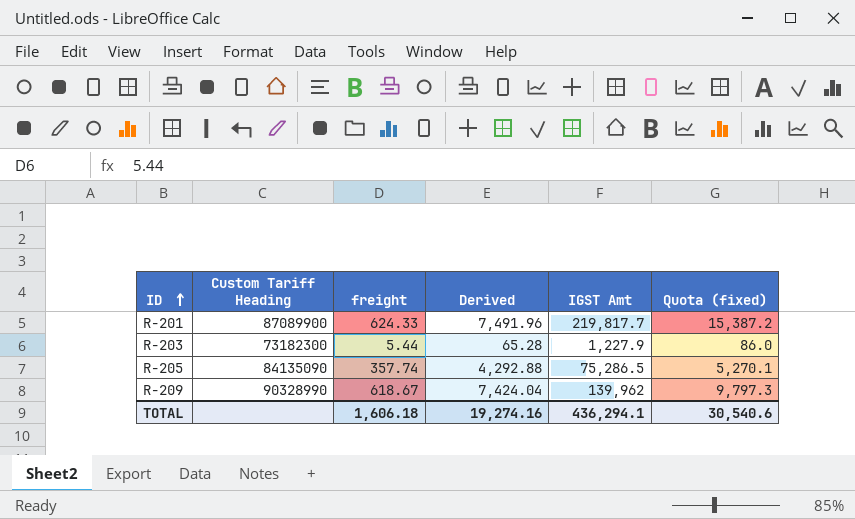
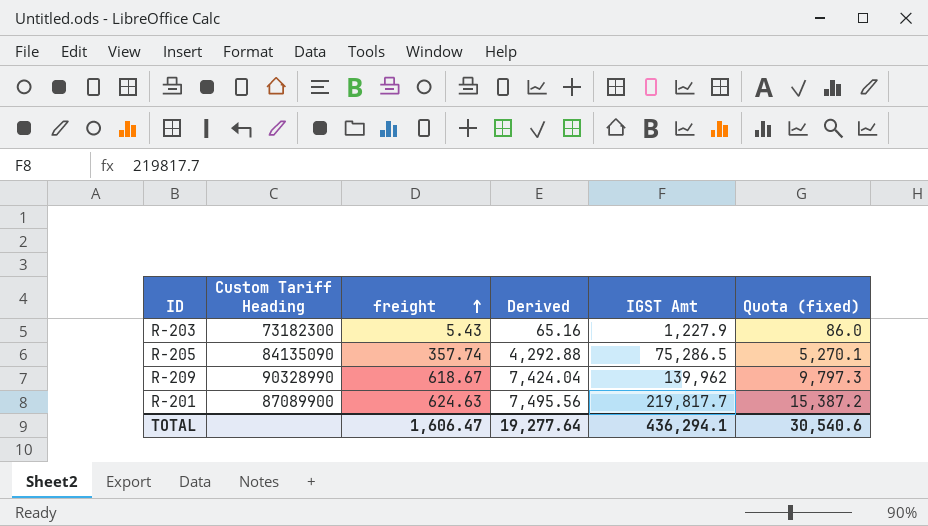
row order: ID ascending -> freight ascending
R-203 | freight: 5.44 -> 5.43
R-203 | Derived: 65.28 -> 65.16
R-201 | freight: 624.33 -> 624.63
R-201 | Derived: 7,491.96 -> 7,495.56
TOTAL | freight: 1,606.18 -> 1,606.47
TOTAL | Derived: 19,274.16 -> 19,277.64

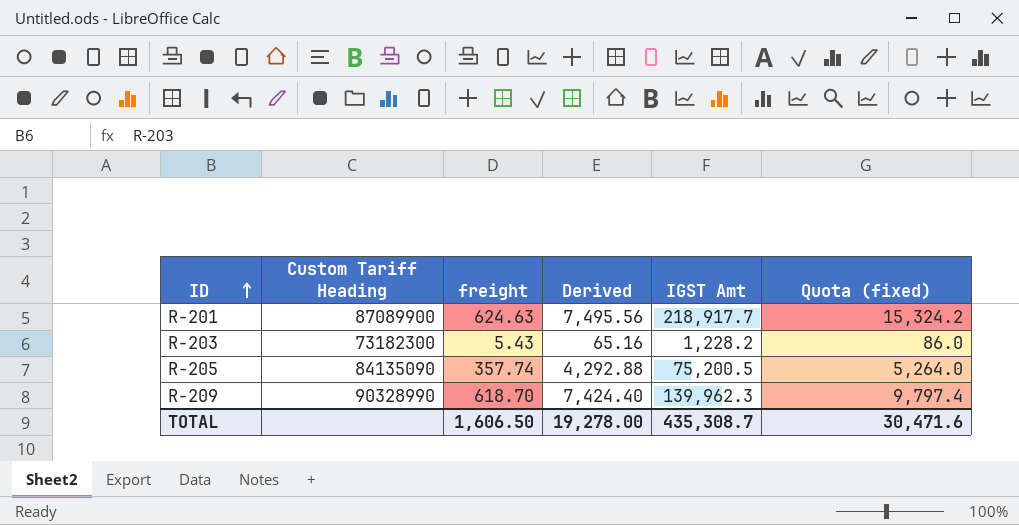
row order: freight ascending -> ID ascending
R-201 | IGST Amt: 219,817.7 -> 218,917.7
R-201 | Quota (fixed): 15,387.2 -> 15,324.2
R-203 | IGST Amt: 1,227.9 -> 1,228.2
R-205 | IGST Amt: 75,286.5 -> 75,200.5
R-205 | Quota (fixed): 5,270.1 -> 5,264.0
R-209 | freight: 618.67 -> 618.70
R-209 | Derived: 7,424.04 -> 7,424.40
R-209 | IGST Amt: 139,962 -> 139,962.3
R-209 | Quota (fixed): 9,797.3 -> 9,797.4
TOTAL | freight: 1,606.47 -> 1,606.50
TOTAL | Derived: 19,277.64 -> 19,278.00
TOTAL | IGST Amt: 436,294.1 -> 435,308.7
TOTAL | Quota (fixed): 30,540.6 -> 30,471.6

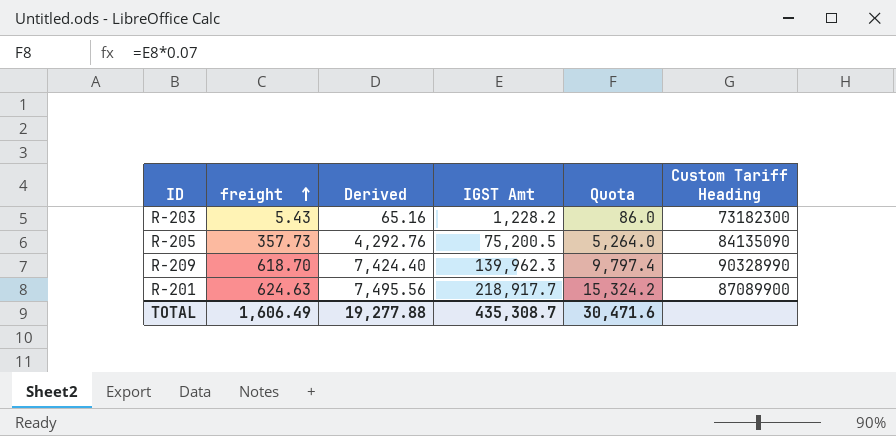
row order: ID ascending -> freight ascending
column name: Quota (fixed) -> Quota
column Custom Tariff Heading | position: 2 -> 6
R-205 | freight: 357.74 -> 357.73
R-205 | Derived: 4,292.88 -> 4,292.76
TOTAL | freight: 1,606.50 -> 1,606.49
TOTAL | Derived: 19,278.00 -> 19,277.88

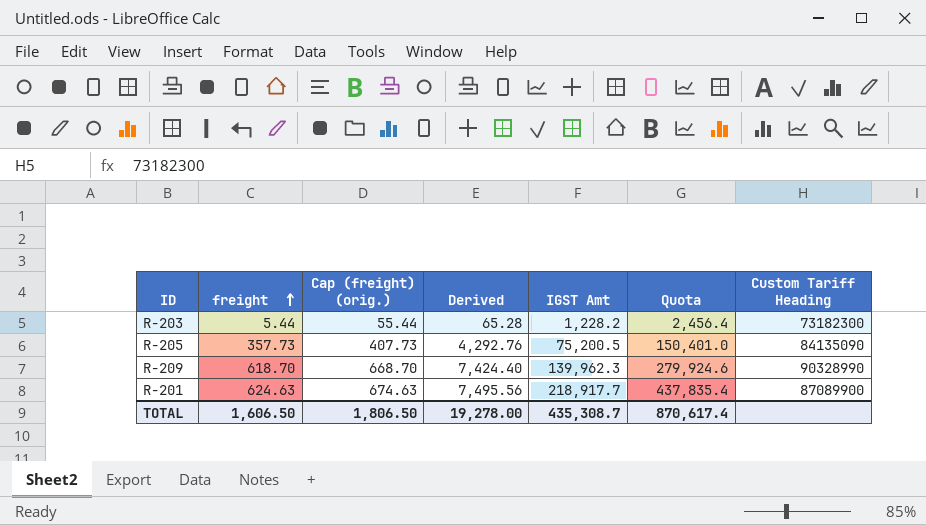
column Cap (freight) (orig.) | formula: none -> [freight] + 50
column Quota | formula: [IGST Amt] * 0.07 -> [IGST Amt] * 2
R-203 | freight: 5.43 -> 5.44
R-203 | Derived: 65.16 -> 65.28
TOTAL | freight: 1,606.49 -> 1,606.50
TOTAL | Derived: 19,277.88 -> 19,278.00
TOTAL | Quota: 30,471.6 -> 870,617.4

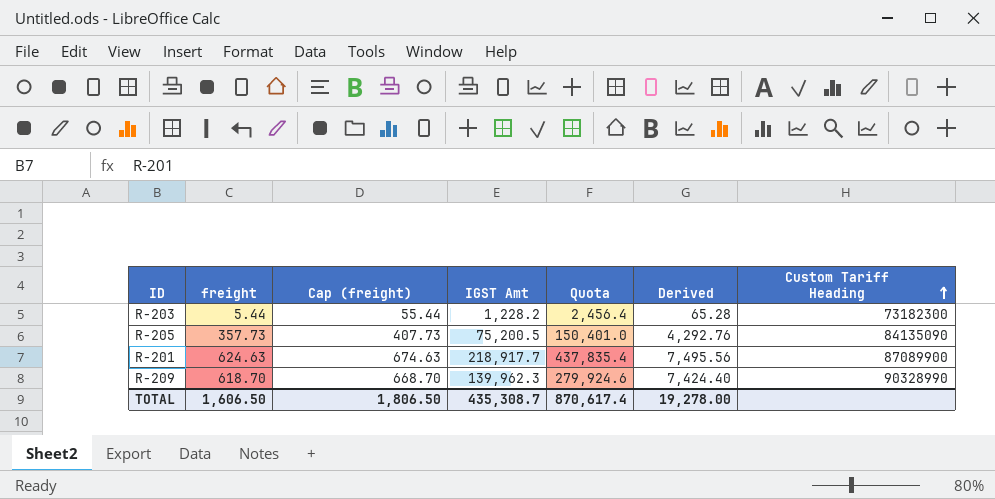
row order: freight ascending -> Custom Tariff Heading ascending
column name: Cap (freight) (orig.) -> Cap (freight)
column Derived | position: 4 -> 6

